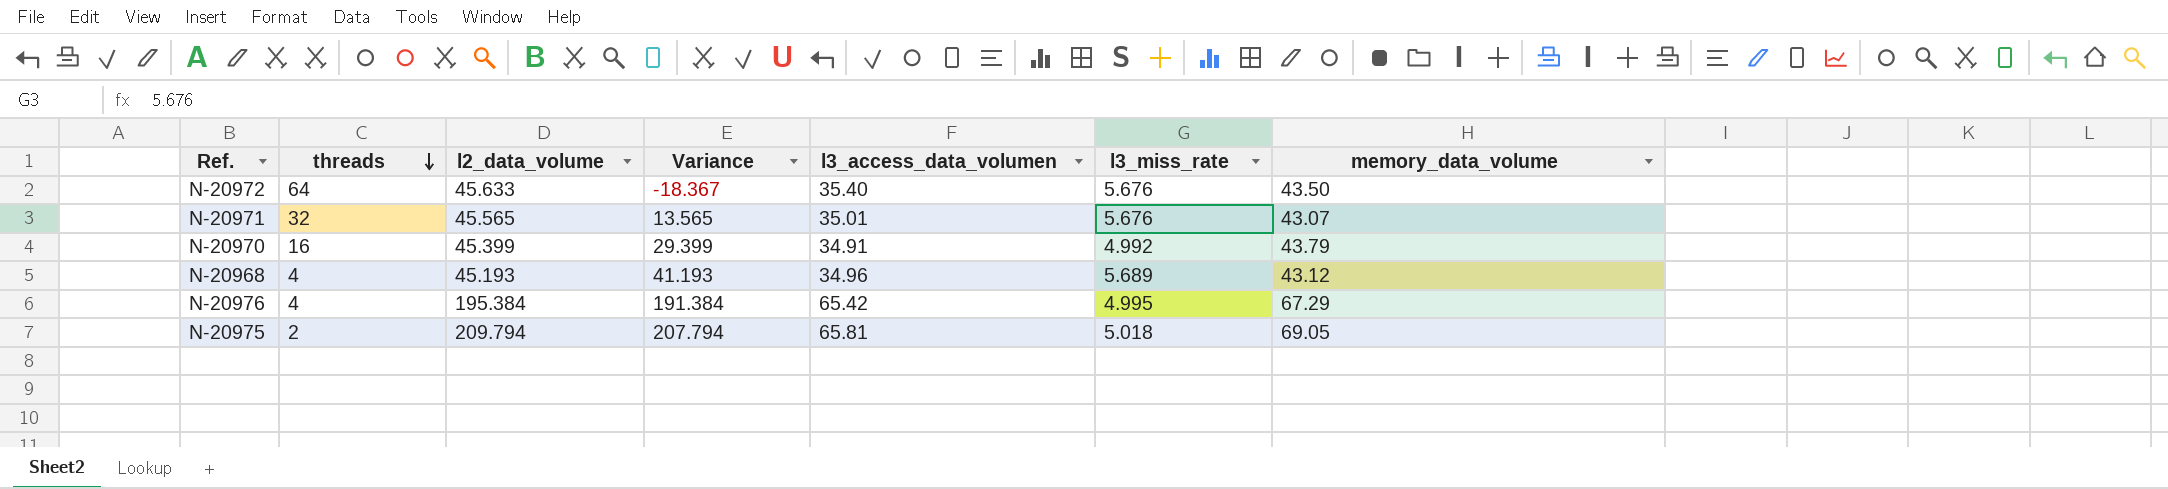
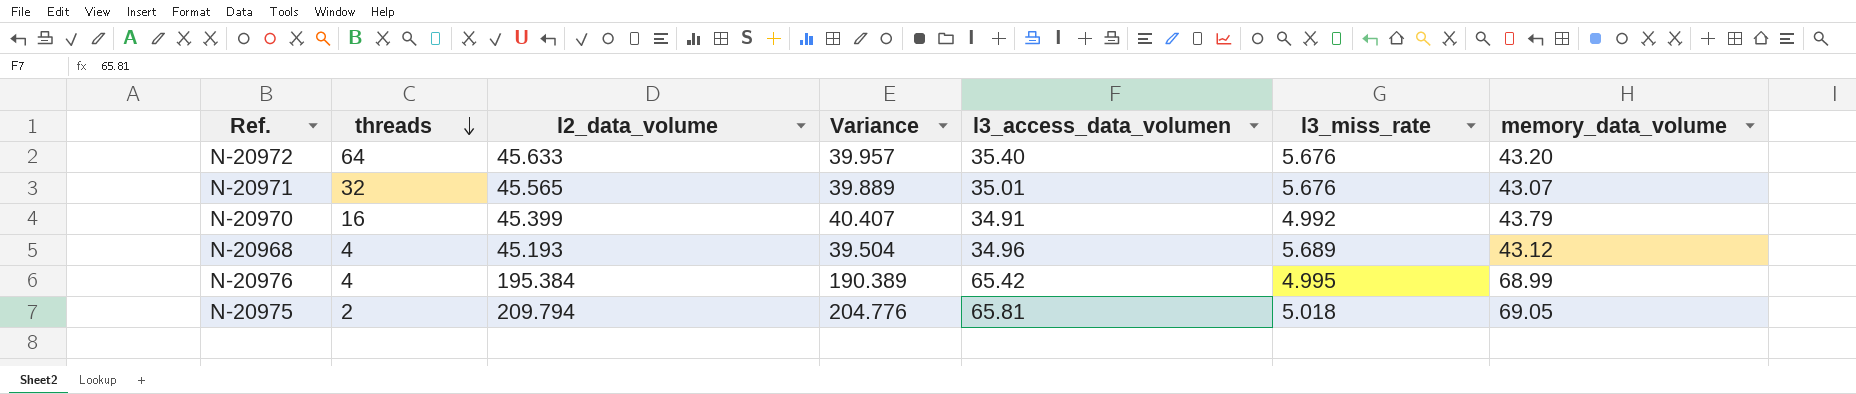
column Variance | formula: [l2_data_volume] - [threads] -> [l2_data_volume] - [l3_miss_rate]
N-20972 | memory_data_volume: 43.50 -> 43.20
N-20976 | memory_data_volume: 67.29 -> 68.99

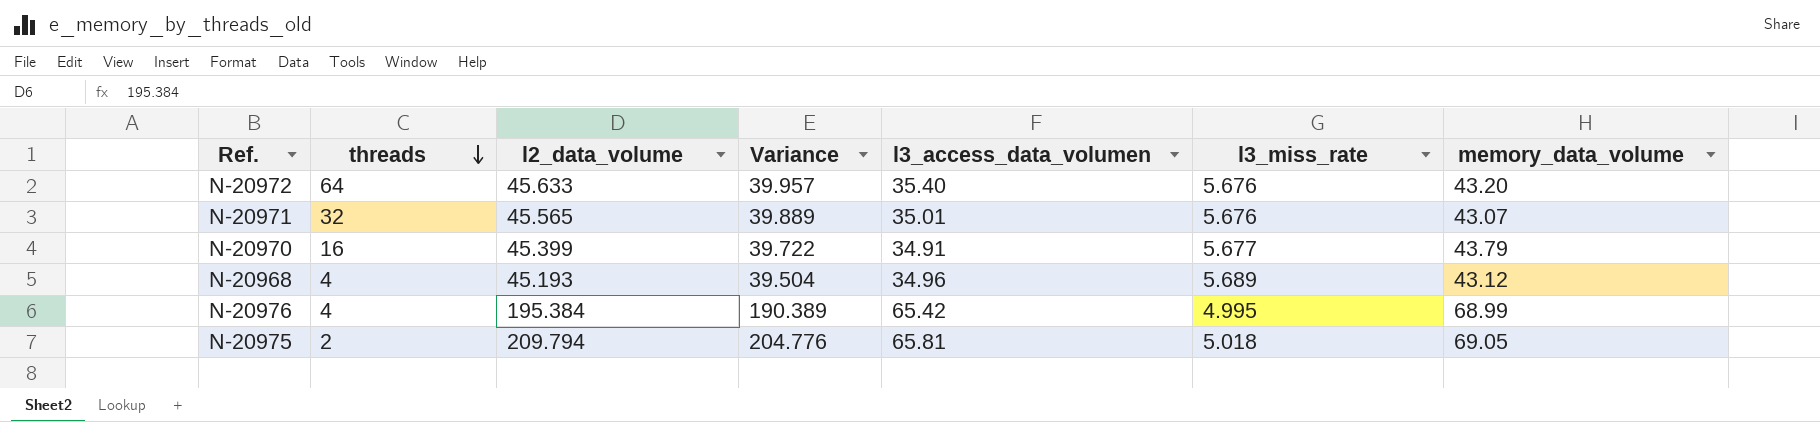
N-20970 | Variance: 40.407 -> 39.722
N-20970 | l3_miss_rate: 4.992 -> 5.677

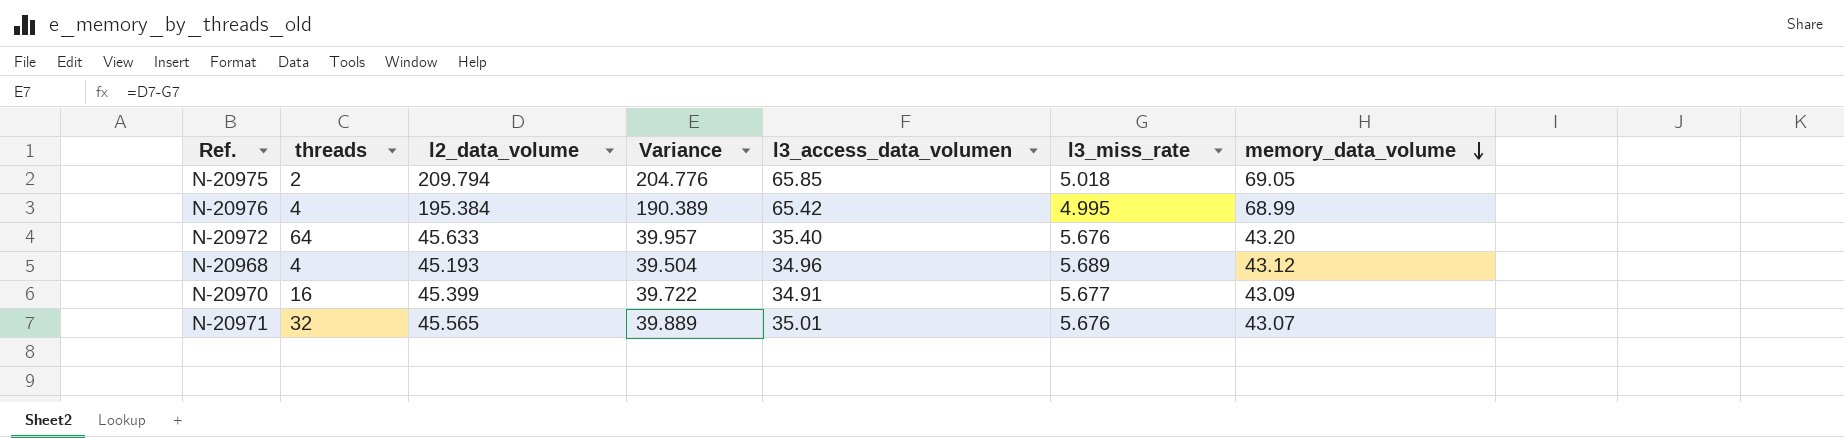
row order: threads descending -> memory_data_volume descending
N-20975 | l3_access_data_volumen: 65.81 -> 65.85
N-20970 | memory_data_volume: 43.79 -> 43.09

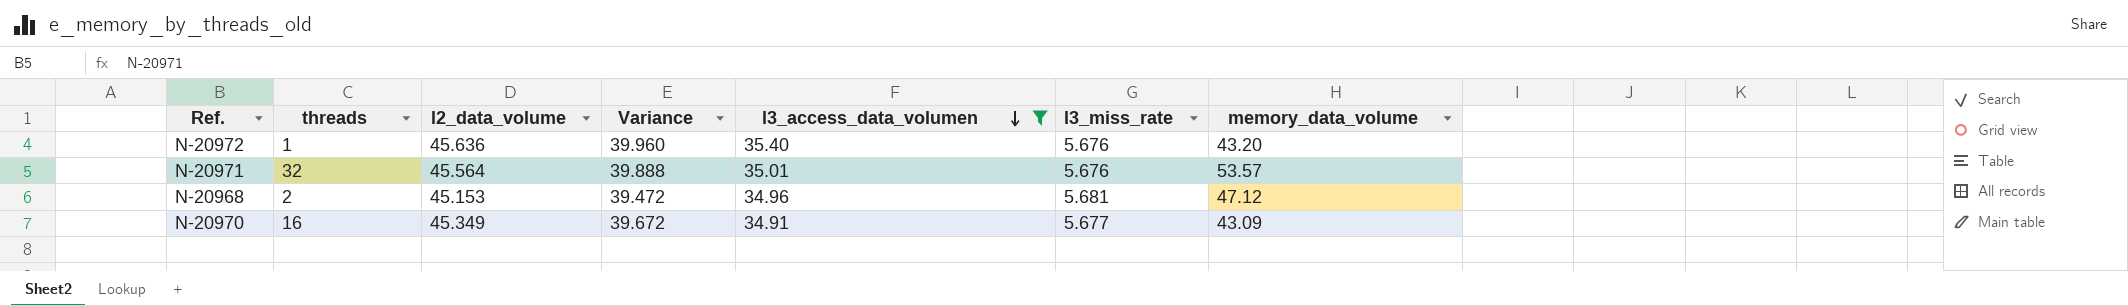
filter: none -> l3_access_data_volumen <= 35.40
row order: memory_data_volume descending -> l3_access_data_volumen descending
N-20972 | threads: 64 -> 1
N-20972 | l2_data_volume: 45.633 -> 45.636
N-20972 | Variance: 39.957 -> 39.960
N-20971 | l2_data_volume: 45.565 -> 45.564
N-20971 | Variance: 39.889 -> 39.888
N-20971 | memory_data_volume: 43.07 -> 53.57
N-20968 | threads: 4 -> 2
N-20968 | l2_data_volume: 45.193 -> 45.153
N-20968 | Variance: 39.504 -> 39.472
N-20968 | l3_miss_rate: 5.689 -> 5.681
N-20968 | memory_data_volume: 43.12 -> 47.12
N-20970 | l2_data_volume: 45.399 -> 45.349
N-20970 | Variance: 39.722 -> 39.672

